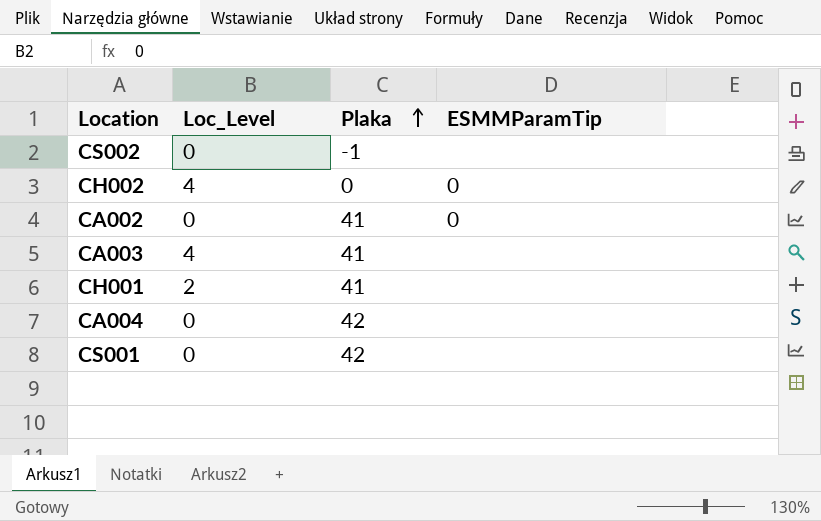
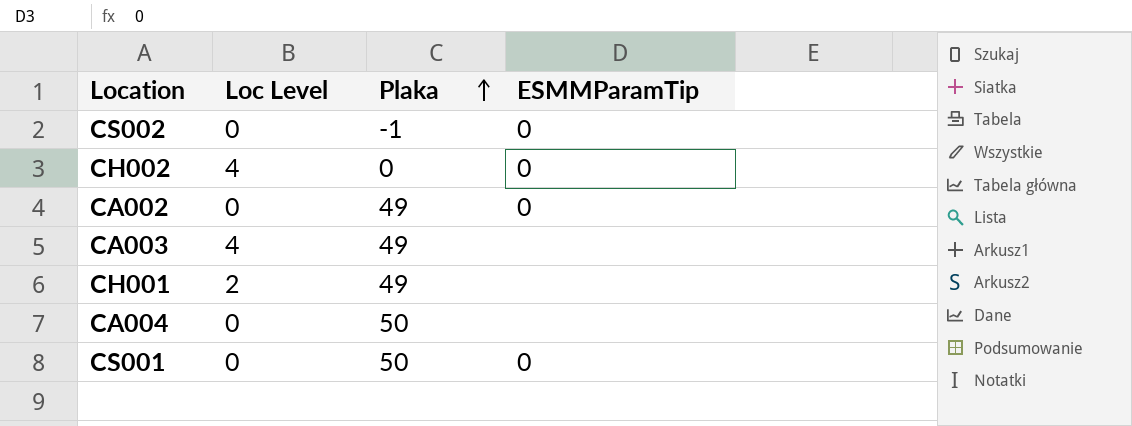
column name: Loc_Level -> Loc Level
CS002 | ESMMParamTip: none -> 0
CA002 | Plaka: 41 -> 49
CA003 | Plaka: 41 -> 49
CH001 | Plaka: 41 -> 49
CA004 | Plaka: 42 -> 50
CS001 | Plaka: 42 -> 50
CS001 | ESMMParamTip: none -> 0

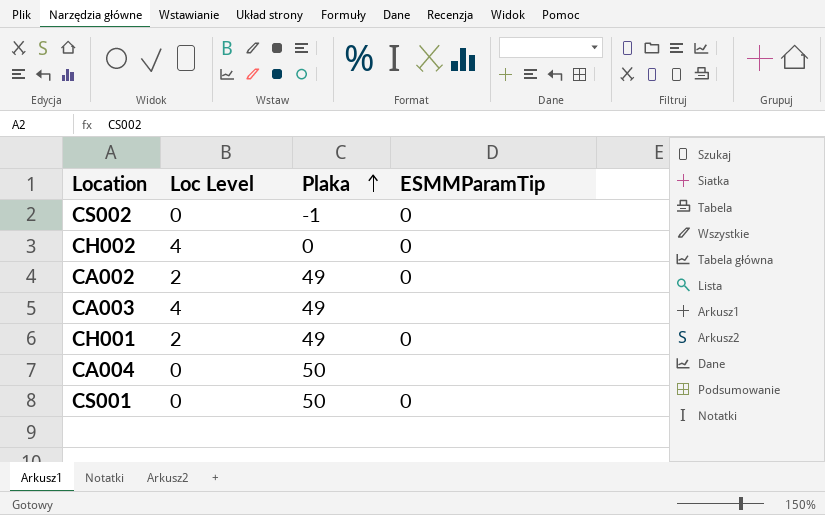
CA002 | Loc Level: 0 -> 2
CH001 | ESMMParamTip: none -> 0

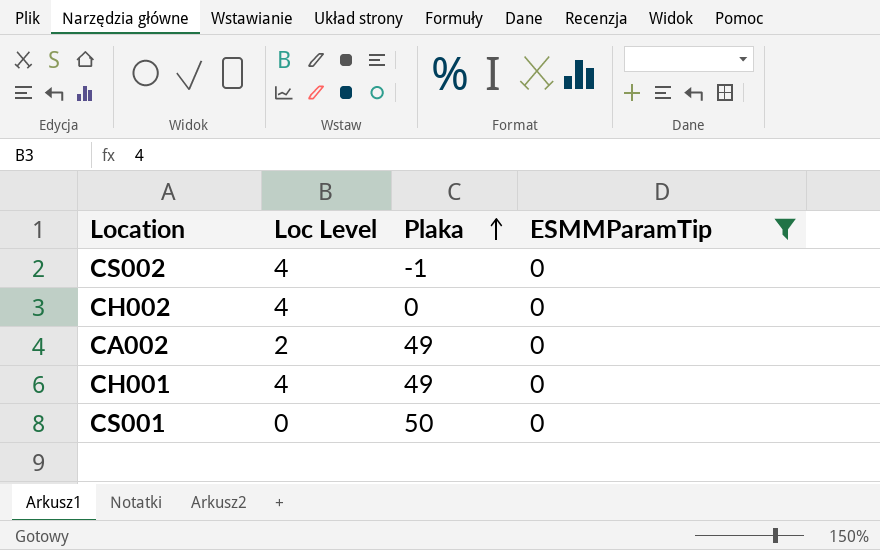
filter: none -> ESMMParamTip = 0
CS002 | Loc Level: 0 -> 4
CH001 | Loc Level: 2 -> 4

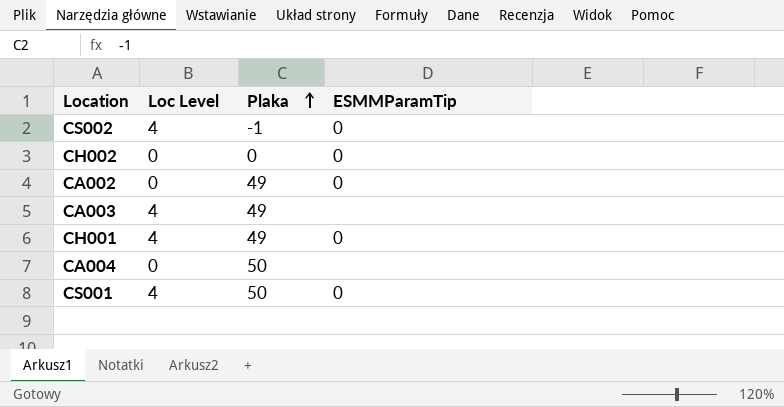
filter: ESMMParamTip = 0 -> none
CH002 | Loc Level: 4 -> 0
CA002 | Loc Level: 2 -> 0
CS001 | Loc Level: 0 -> 4

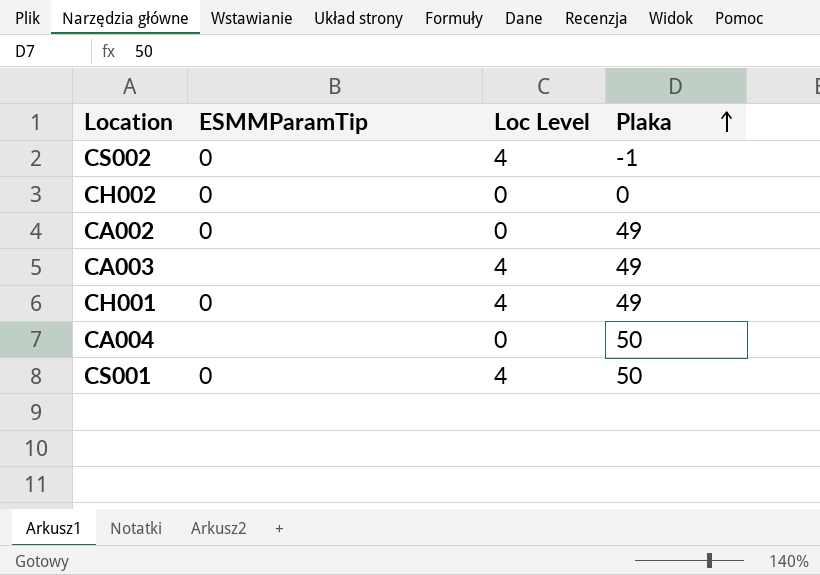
column ESMMParamTip | position: 4 -> 2

